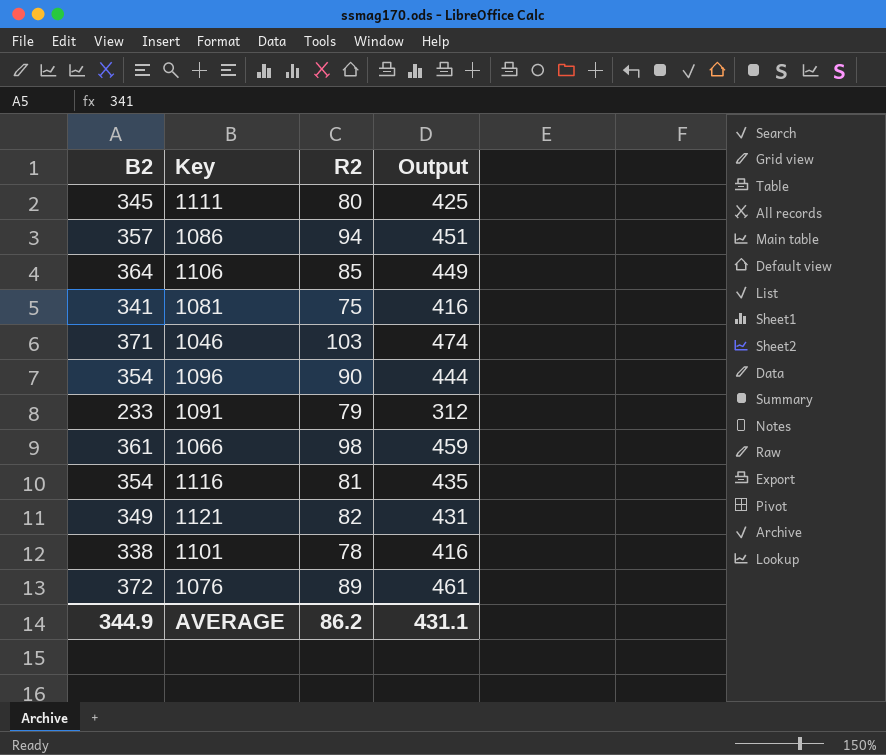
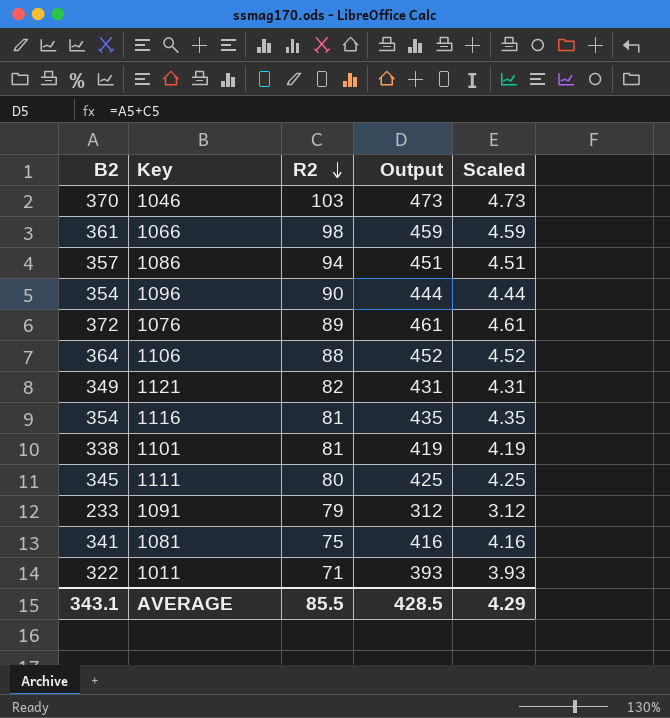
row order: none -> R2 descending
column Scaled | formula: none -> [Output] * 0.01
1046 | B2: 371 -> 370
1046 | Output: 474 -> 473
1106 | R2: 85 -> 88
1106 | Output: 449 -> 452
1101 | R2: 78 -> 81
1101 | Output: 416 -> 419
row 1011: none -> 322 | 71 | 393 | 3.93
AVERAGE | B2: 344.9 -> 343.1
AVERAGE | R2: 86.2 -> 85.5
AVERAGE | Output: 431.1 -> 428.5

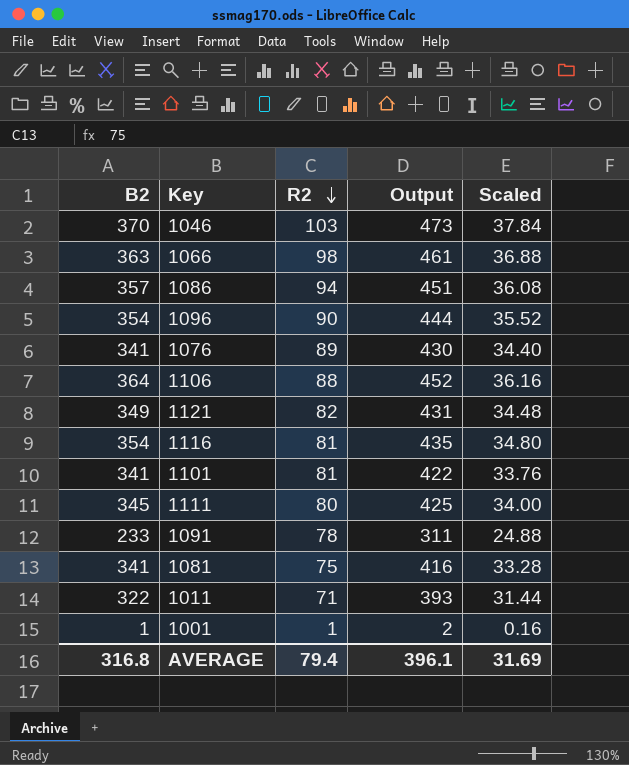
column Scaled | formula: [Output] * 0.01 -> [Output] * 0.08
1066 | B2: 361 -> 363
1066 | Output: 459 -> 461
1076 | B2: 372 -> 341
1076 | Output: 461 -> 430
1101 | B2: 338 -> 341
1101 | Output: 419 -> 422
1091 | R2: 79 -> 78
1091 | Output: 312 -> 311
row 1001: none -> 1 | 1 | 2 | 0.16
AVERAGE | B2: 343.1 -> 316.8
AVERAGE | R2: 85.5 -> 79.4
AVERAGE | Output: 428.5 -> 396.1
AVERAGE | Scaled: 4.29 -> 31.69

